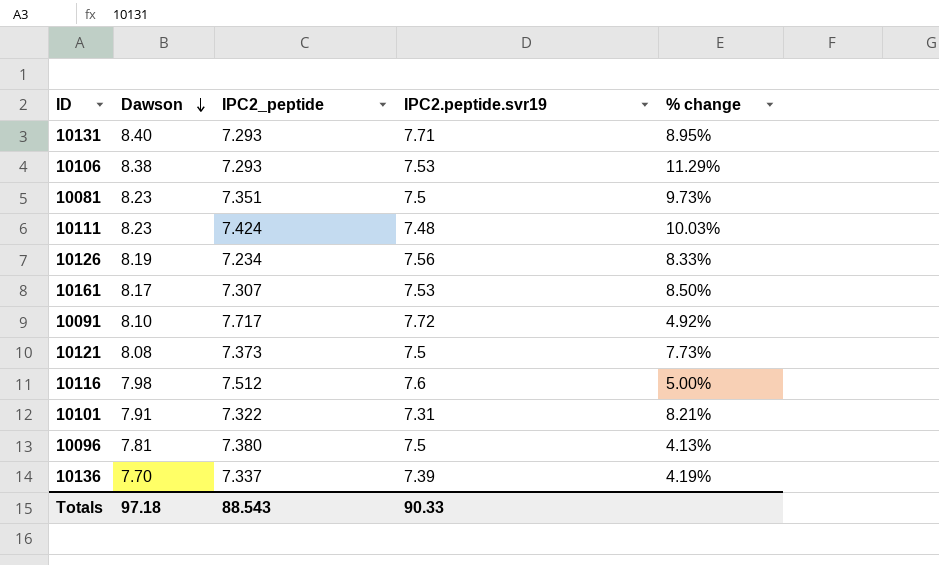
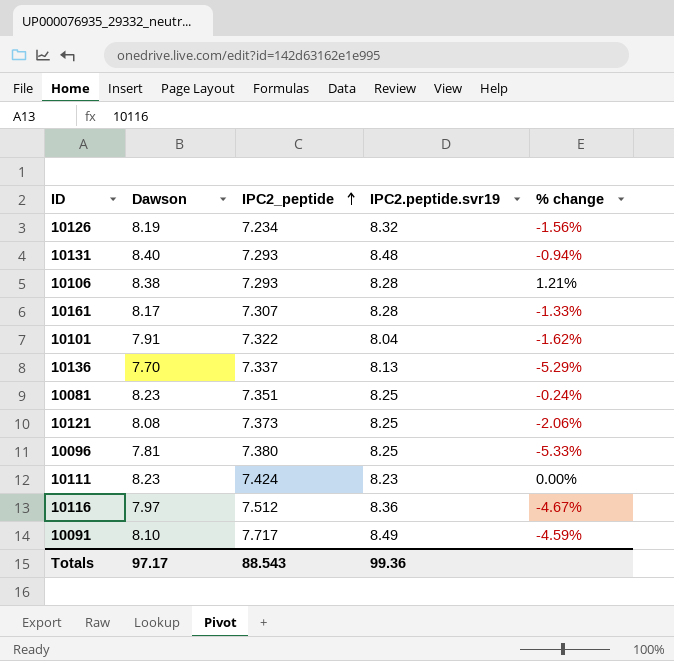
row order: Dawson descending -> IPC2_peptide ascending
10126 | IPC2.peptide.svr19: 7.56 -> 8.32
10126 | % change: 8.33% -> -1.56%
10131 | IPC2.peptide.svr19: 7.71 -> 8.48
10131 | % change: 8.95% -> -0.94%
10106 | IPC2.peptide.svr19: 7.53 -> 8.28
10106 | % change: 11.29% -> 1.21%
10161 | IPC2.peptide.svr19: 7.53 -> 8.28
10161 | % change: 8.50% -> -1.33%
10101 | IPC2.peptide.svr19: 7.31 -> 8.04
10101 | % change: 8.21% -> -1.62%
10136 | IPC2.peptide.svr19: 7.39 -> 8.13
10136 | % change: 4.19% -> -5.29%
10081 | IPC2.peptide.svr19: 7.5 -> 8.25
10081 | % change: 9.73% -> -0.24%
10121 | IPC2.peptide.svr19: 7.5 -> 8.25
10121 | % change: 7.73% -> -2.06%
10096 | IPC2.peptide.svr19: 7.5 -> 8.25
10096 | % change: 4.13% -> -5.33%
10111 | IPC2.peptide.svr19: 7.48 -> 8.23
10111 | % change: 10.03% -> 0.00%
10116 | Dawson: 7.98 -> 7.97
10116 | IPC2.peptide.svr19: 7.6 -> 8.36
10116 | % change: 5.00% -> -4.67%
10091 | IPC2.peptide.svr19: 7.72 -> 8.49
10091 | % change: 4.92% -> -4.59%
Totals | Dawson: 97.18 -> 97.17
Totals | IPC2.peptide.svr19: 90.33 -> 99.36

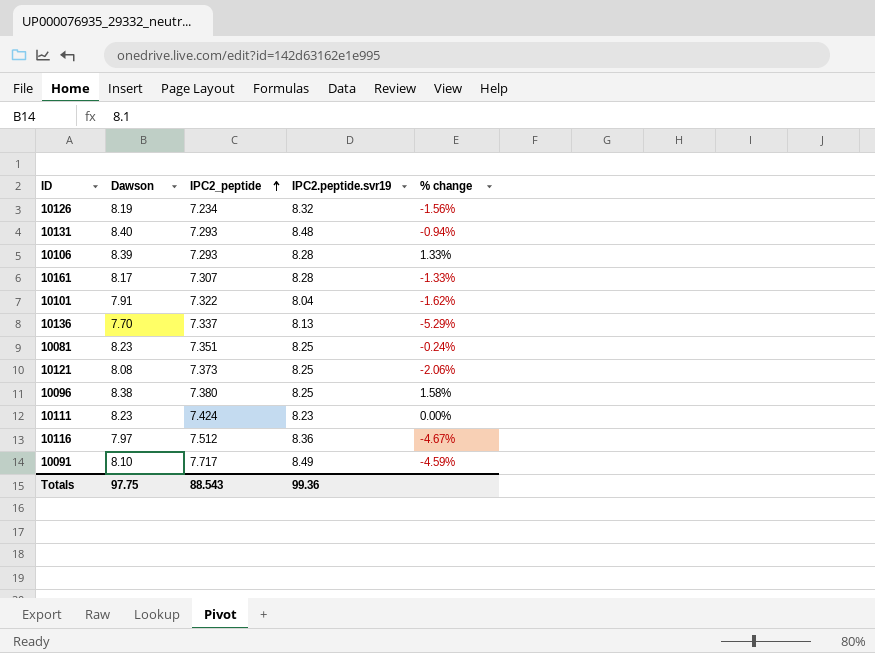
10106 | Dawson: 8.38 -> 8.39
10106 | % change: 1.21% -> 1.33%
10096 | Dawson: 7.81 -> 8.38
10096 | % change: -5.33% -> 1.58%
Totals | Dawson: 97.17 -> 97.75

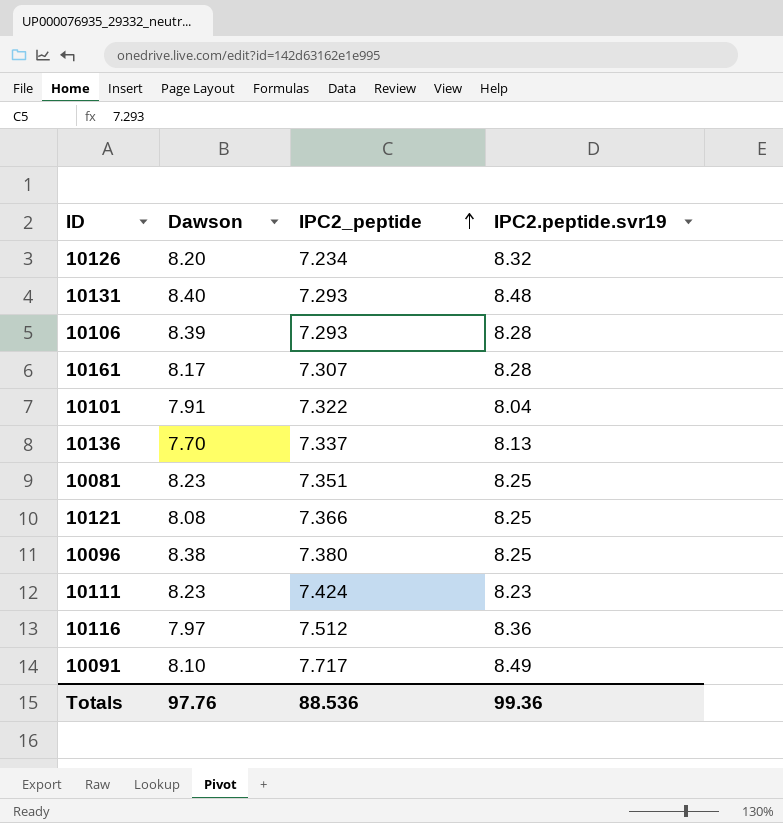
column % change | formula: ([Dawson] - [IPC2.peptide.svr19]) / [IPC2.peptide.svr19] -> none
10126 | Dawson: 8.19 -> 8.20
10121 | IPC2_peptide: 7.373 -> 7.366
Totals | Dawson: 97.75 -> 97.76
Totals | IPC2_peptide: 88.543 -> 88.536

